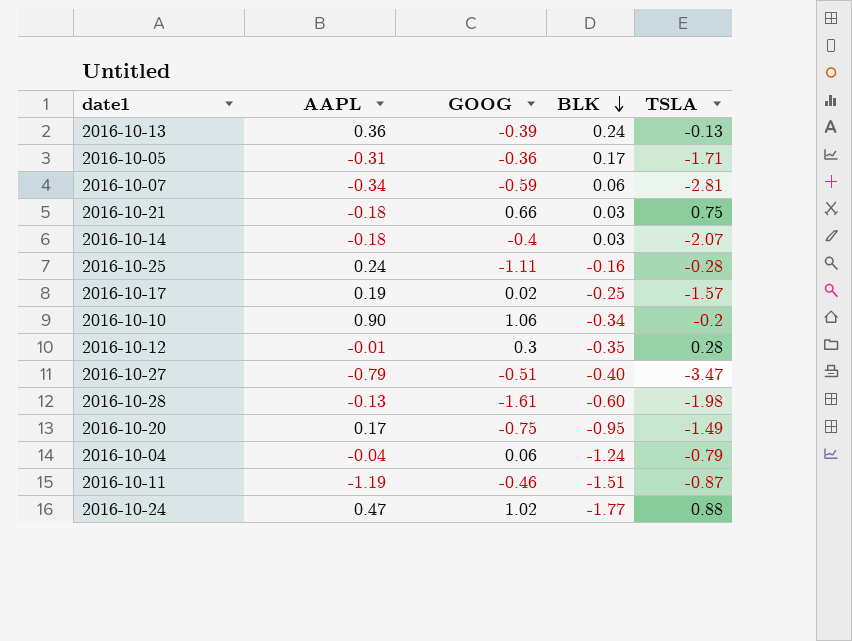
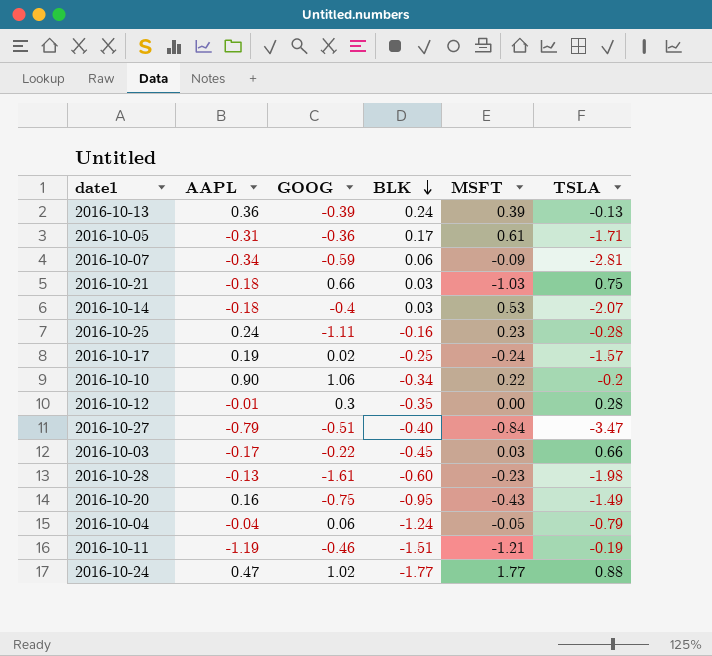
column MSFT | position: none -> 5
row 2016-10-03: none -> -0.17 | -0.22 | -0.45 | 0.03 | 0.66
2016-10-20 | AAPL: 0.17 -> 0.16
2016-10-11 | TSLA: -0.87 -> -0.19

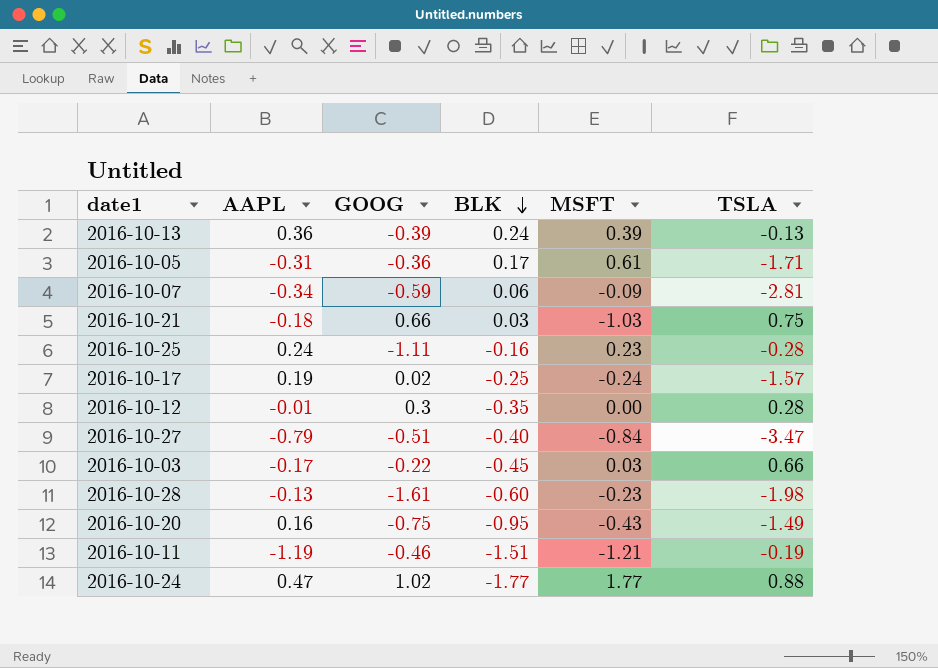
row 2016-10-14: -0.18 | -0.4 | 0.03 | 0.53 | -2.07 -> none
row 2016-10-10: 0.90 | 1.06 | -0.34 | 0.22 | -0.2 -> none
row 2016-10-04: -0.04 | 0.06 | -1.24 | -0.05 | -0.79 -> none

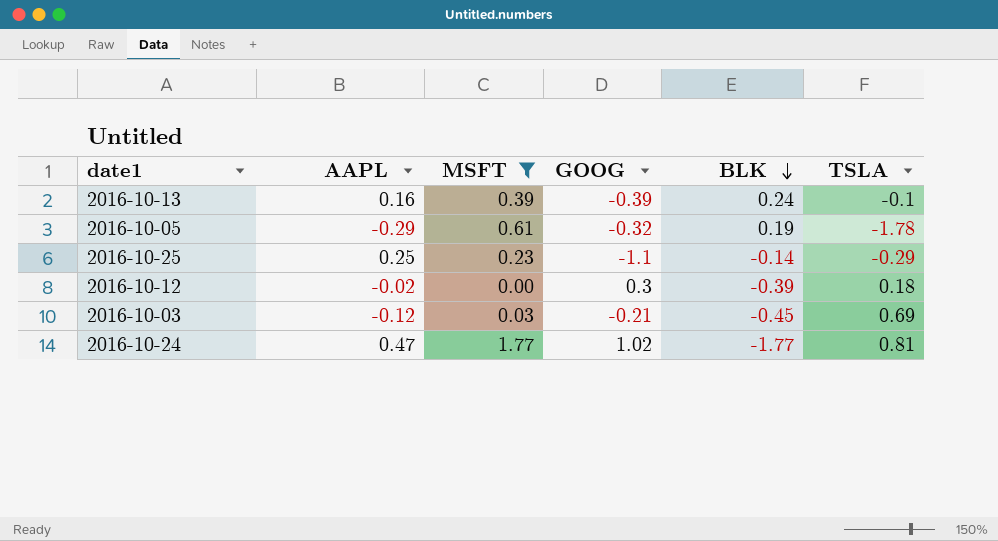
filter: none -> MSFT >= 0.00
column MSFT | position: 5 -> 3
2016-10-13 | AAPL: 0.36 -> 0.16
2016-10-13 | TSLA: -0.13 -> -0.1
2016-10-05 | AAPL: -0.31 -> -0.29
2016-10-05 | GOOG: -0.36 -> -0.32
2016-10-05 | BLK: 0.17 -> 0.19
2016-10-05 | TSLA: -1.71 -> -1.78
2016-10-25 | AAPL: 0.24 -> 0.25
2016-10-25 | GOOG: -1.11 -> -1.1
2016-10-25 | BLK: -0.16 -> -0.14
2016-10-25 | TSLA: -0.28 -> -0.29
2016-10-12 | AAPL: -0.01 -> -0.02
2016-10-12 | BLK: -0.35 -> -0.39
2016-10-12 | TSLA: 0.28 -> 0.18
2016-10-03 | AAPL: -0.17 -> -0.12
2016-10-03 | GOOG: -0.22 -> -0.21
2016-10-03 | TSLA: 0.66 -> 0.69
2016-10-24 | TSLA: 0.88 -> 0.81

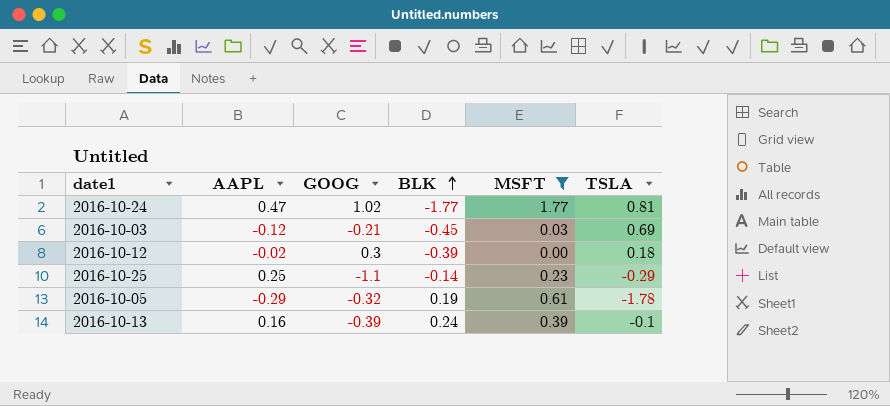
row order: BLK descending -> BLK ascending
column MSFT | position: 3 -> 5

